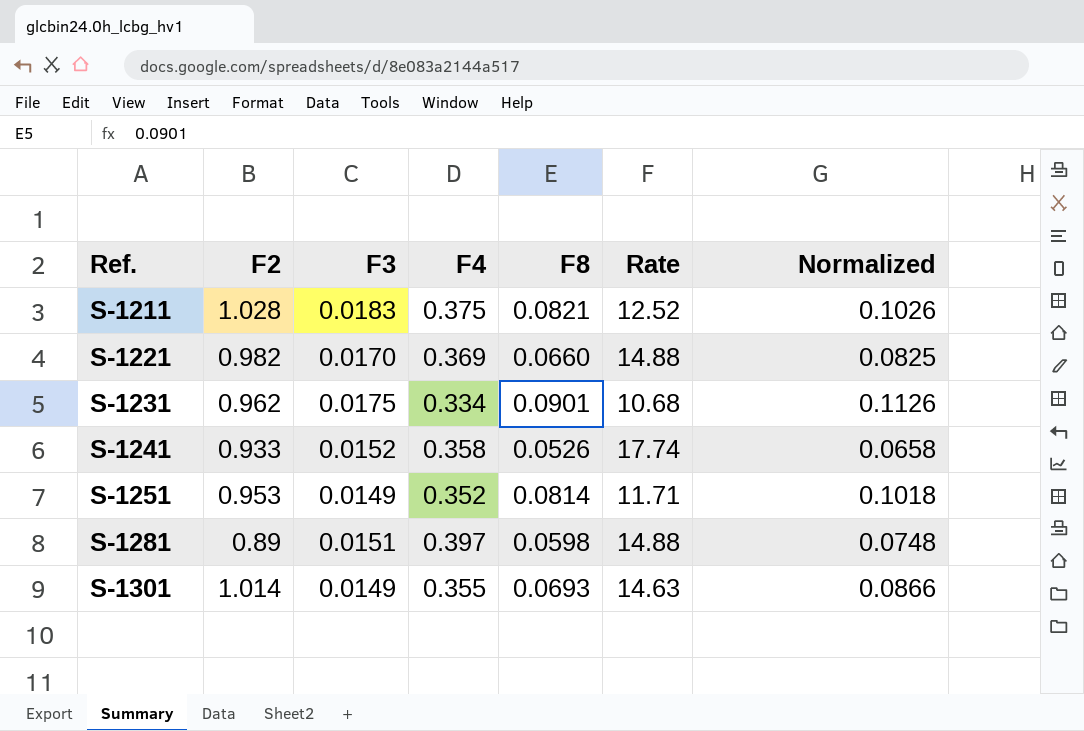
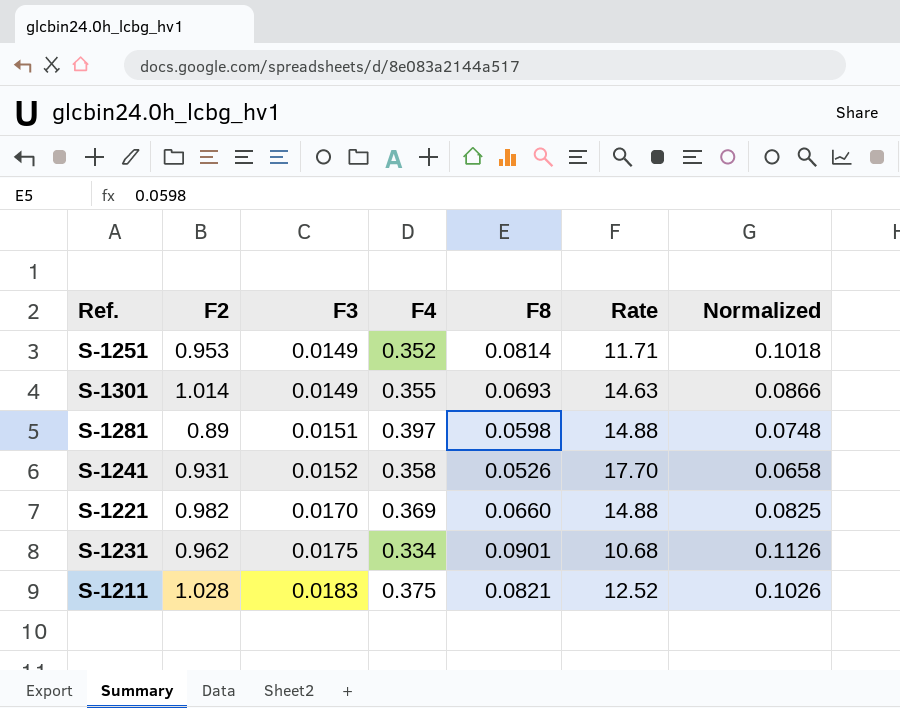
row order: Ref. ascending -> F3 ascending
S-1241 | F2: 0.933 -> 0.931
S-1241 | Rate: 17.74 -> 17.70

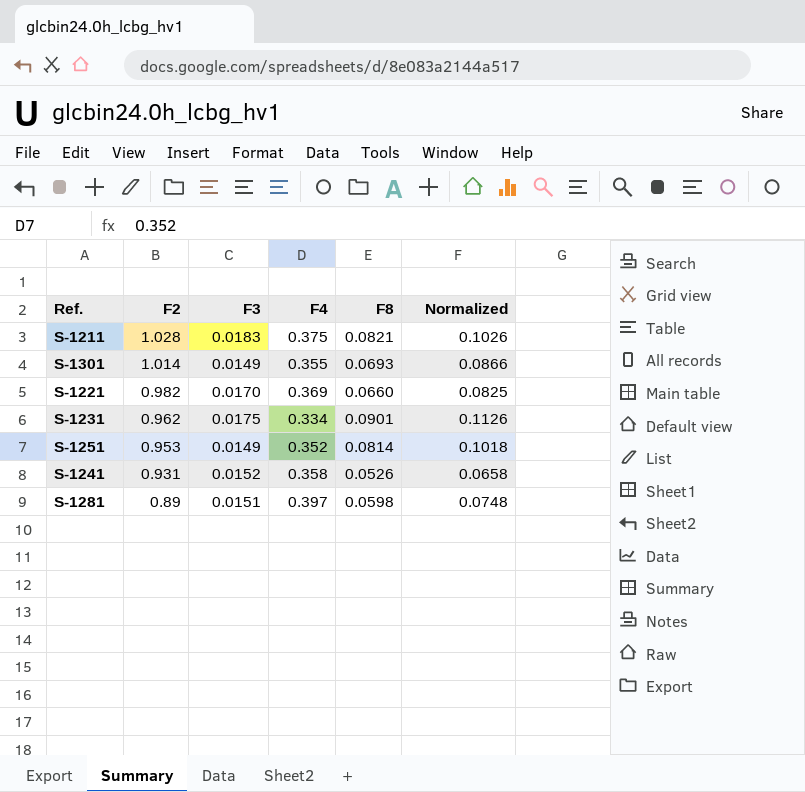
row order: F3 ascending -> F2 descending
column Rate | formula: [F2] / [F8] -> none

